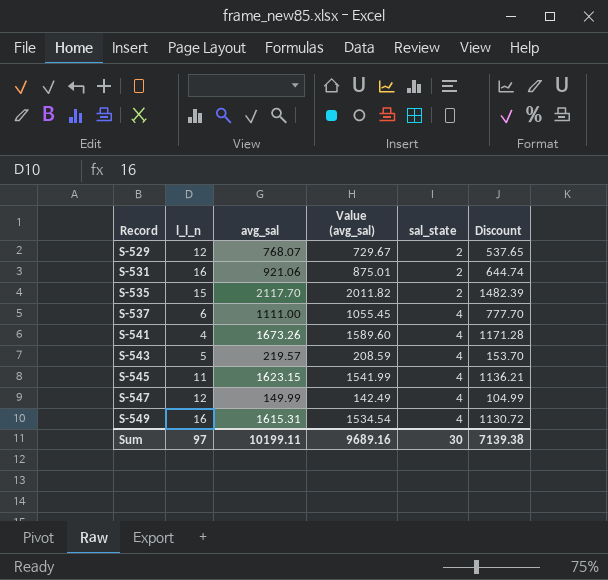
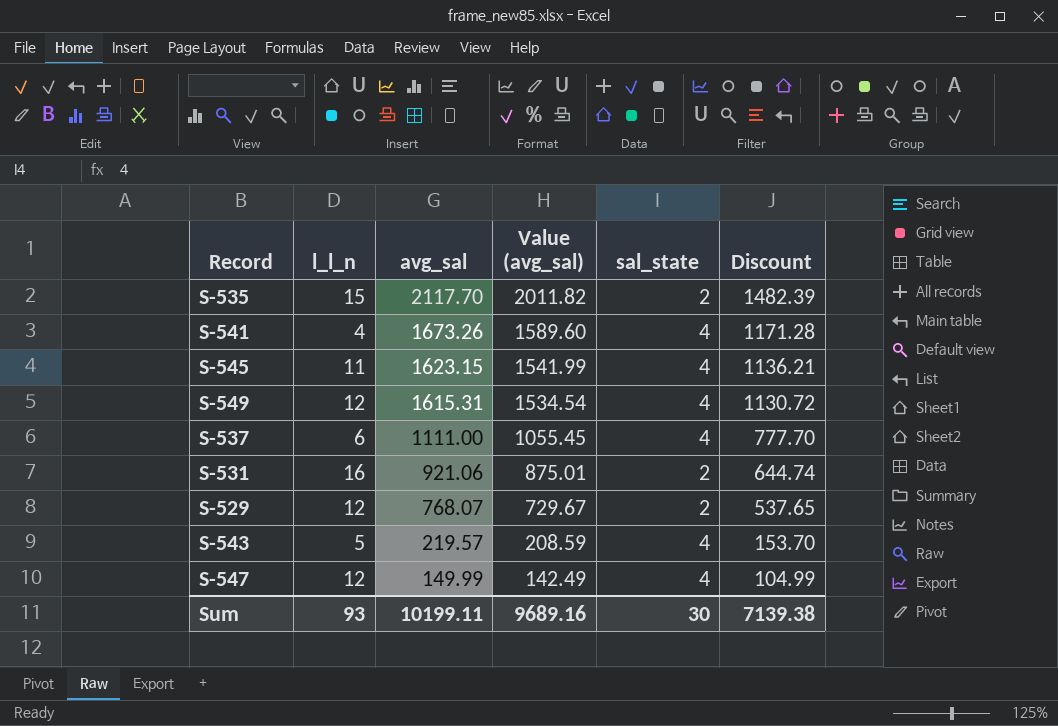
row order: Record ascending -> avg_sal descending
S-549 | l_l_n: 16 -> 12
Sum | l_l_n: 97 -> 93

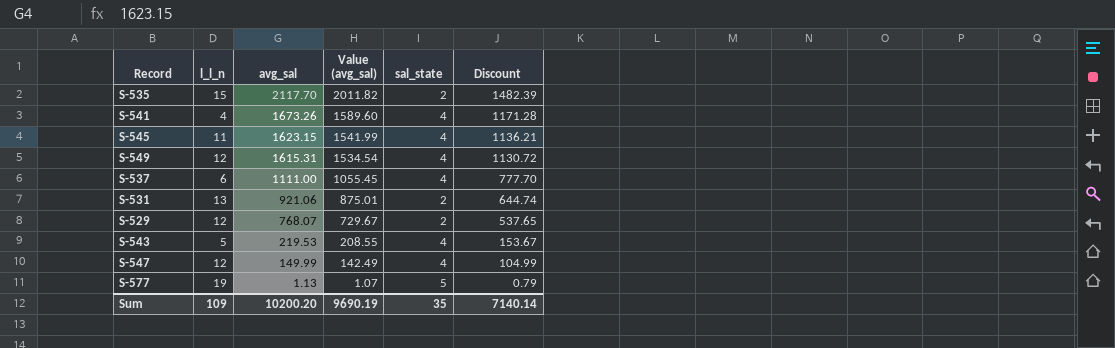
S-531 | l_l_n: 16 -> 13
S-543 | avg_sal: 219.57 -> 219.53
S-543 | Value (avg_sal): 208.59 -> 208.55
S-543 | Discount: 153.70 -> 153.67
row S-577: none -> 19 | 1.13 | 1.07 | 5 | 0.79
Sum | l_l_n: 93 -> 109
Sum | avg_sal: 10199.11 -> 10200.20
Sum | Value (avg_sal): 9689.16 -> 9690.19
Sum | sal_state: 30 -> 35
Sum | Discount: 7139.38 -> 7140.14

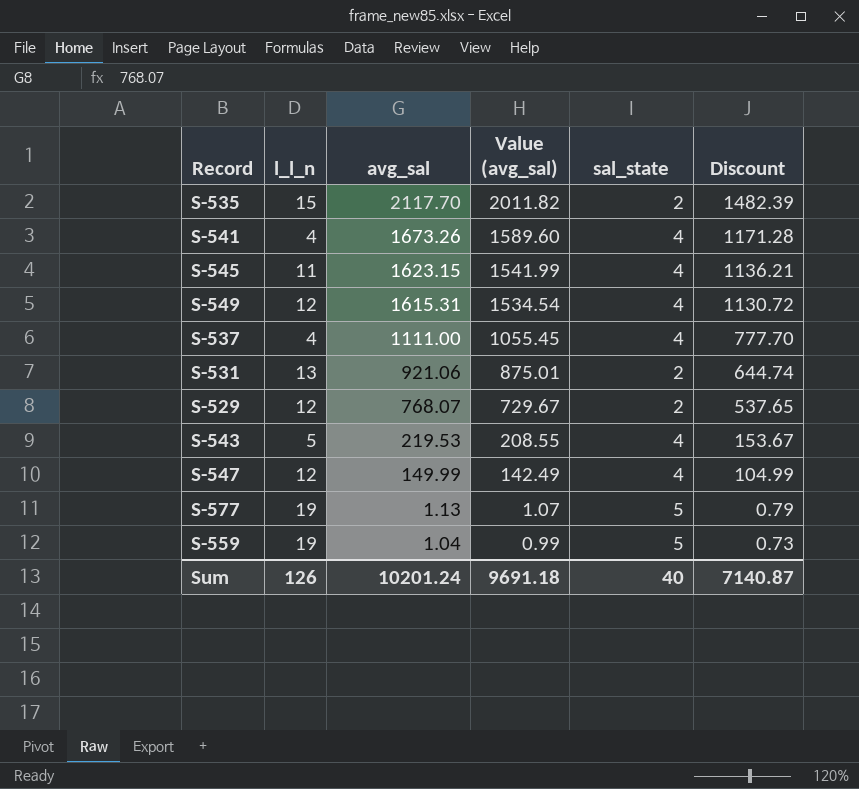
S-537 | l_l_n: 6 -> 4
row S-559: none -> 19 | 1.04 | 0.99 | 5 | 0.73
Sum | l_l_n: 109 -> 126
Sum | avg_sal: 10200.20 -> 10201.24
Sum | Value (avg_sal): 9690.19 -> 9691.18
Sum | sal_state: 35 -> 40
Sum | Discount: 7140.14 -> 7140.87

